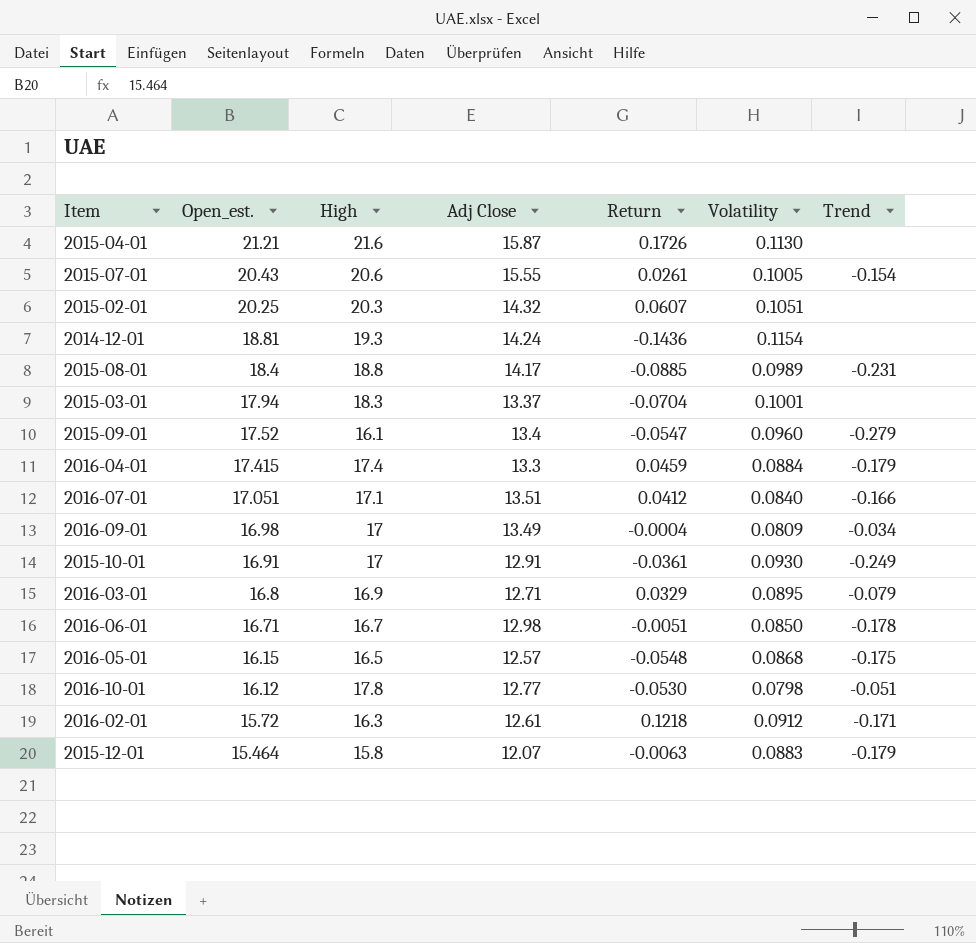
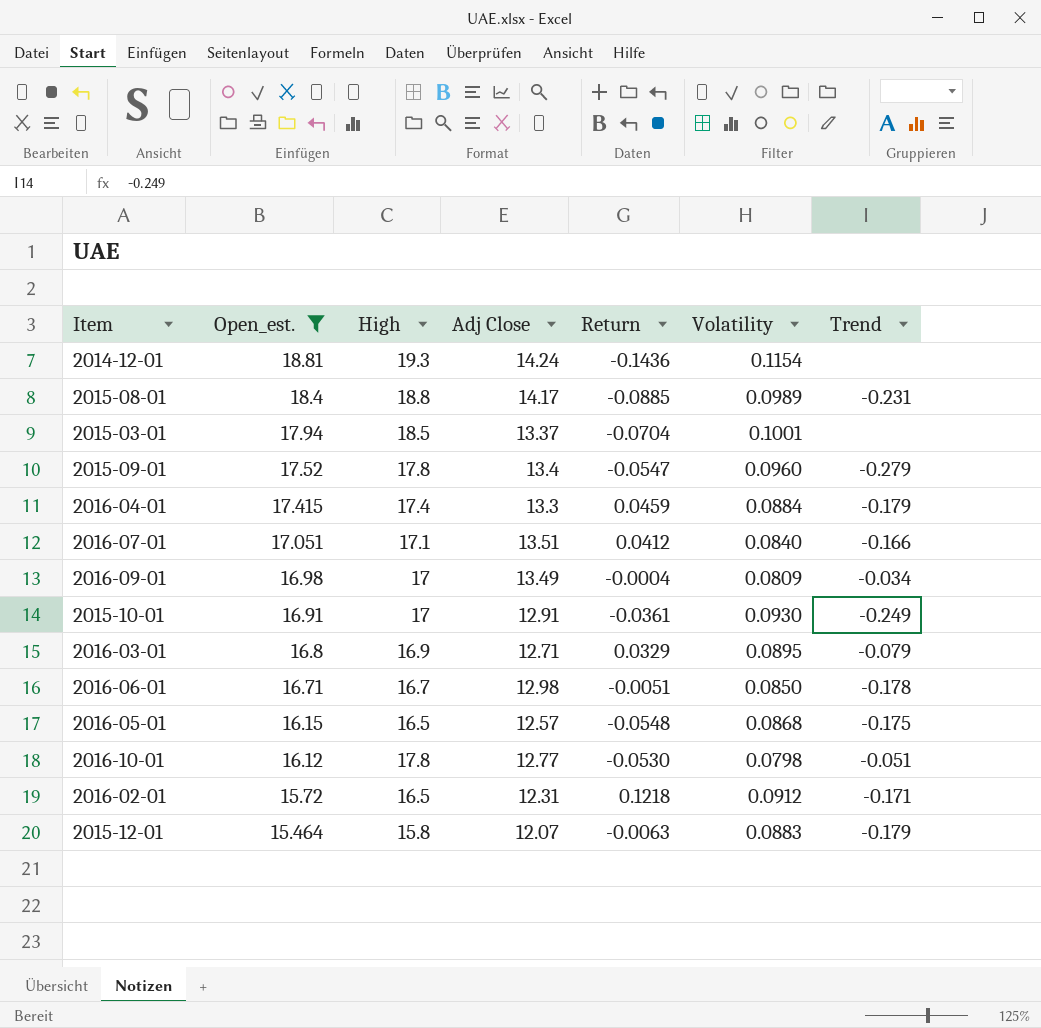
filter: none -> Open_est. <= 18.81
2015-03-01 | High: 18.3 -> 18.5
2015-09-01 | High: 16.1 -> 17.8
2016-02-01 | High: 16.3 -> 16.5
2016-02-01 | Adj Close: 12.61 -> 12.31

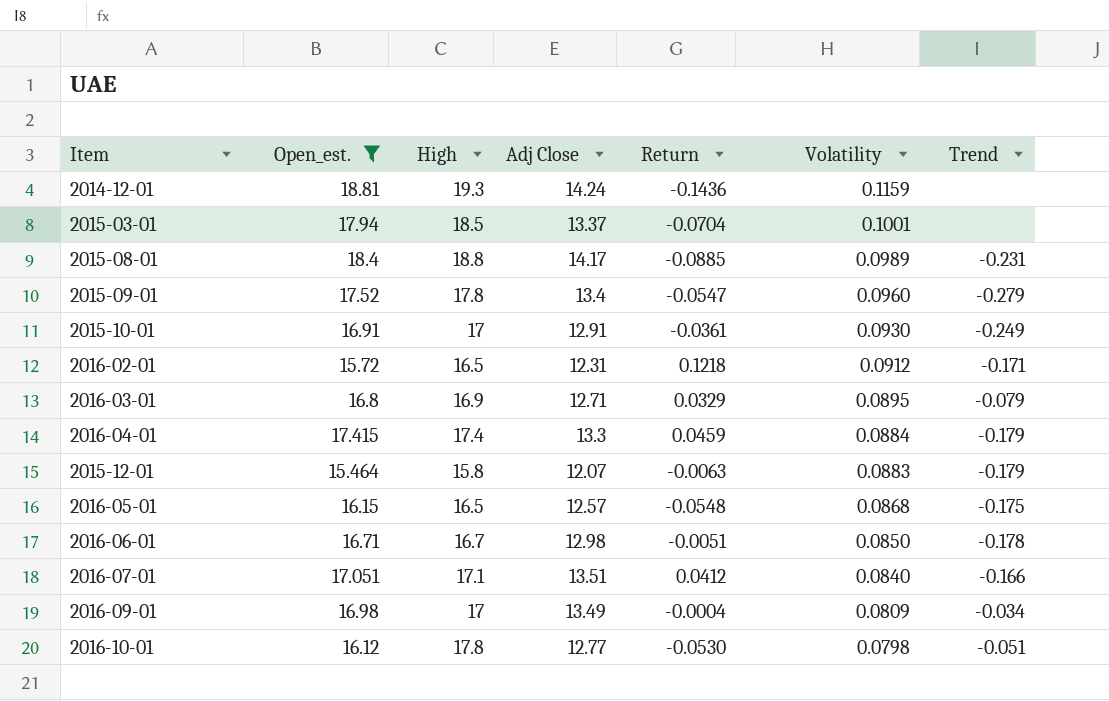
row order: Open_est. descending -> Volatility descending
2014-12-01 | Volatility: 0.1154 -> 0.1159

